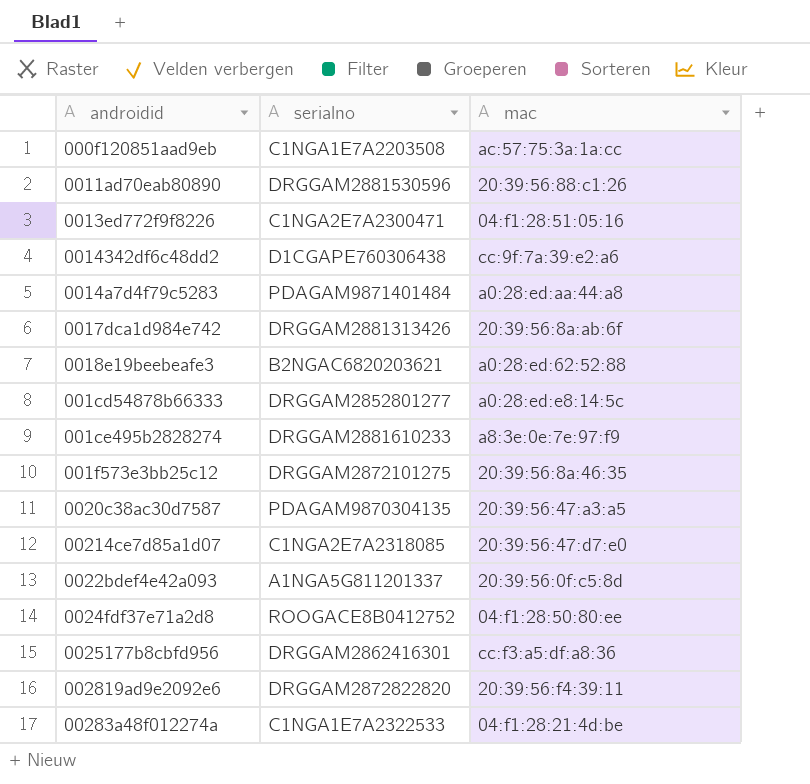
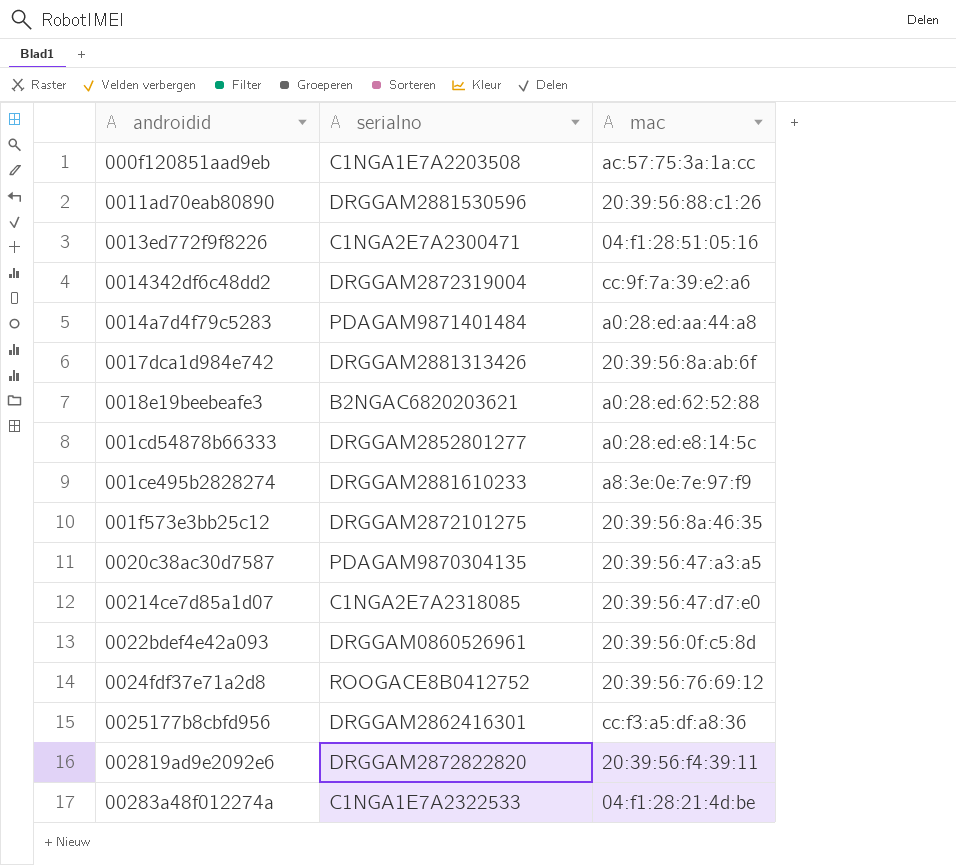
0014342df6c48dd2 | serialno: D1CGAPE760306438 -> DRGGAM2872319004
0022bdef4e42a093 | serialno: A1NGA5G811201337 -> DRGGAM0860526961
0024fdf37e71a2d8 | mac: 04:f1:28:50:80:ee -> 20:39:56:76:69:12

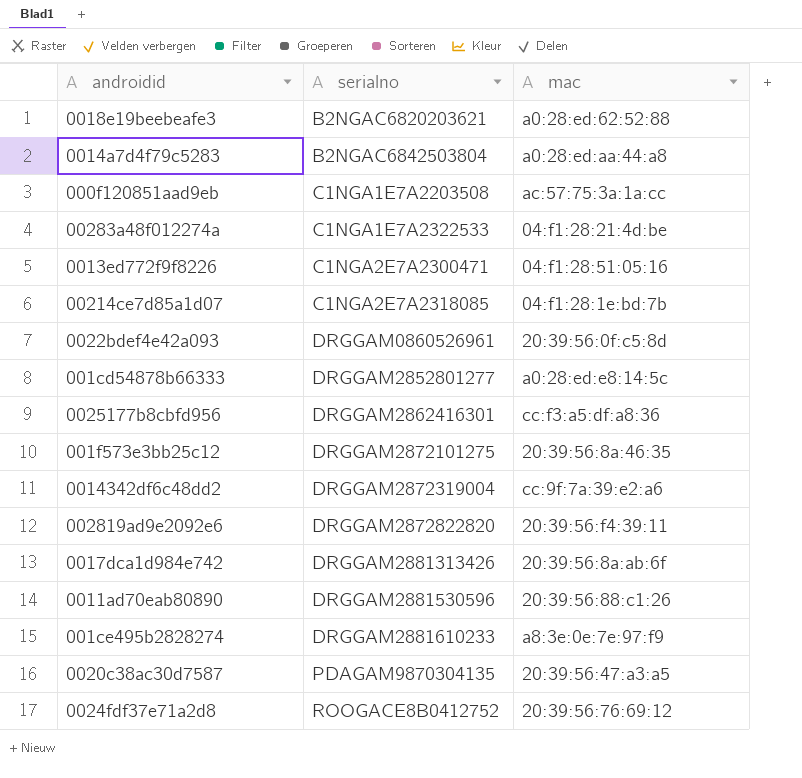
row order: none -> serialno ascending
0014a7d4f79c5283 | serialno: PDAGAM9871401484 -> B2NGAC6842503804
00214ce7d85a1d07 | mac: 20:39:56:47:d7:e0 -> 04:f1:28:1e:bd:7b

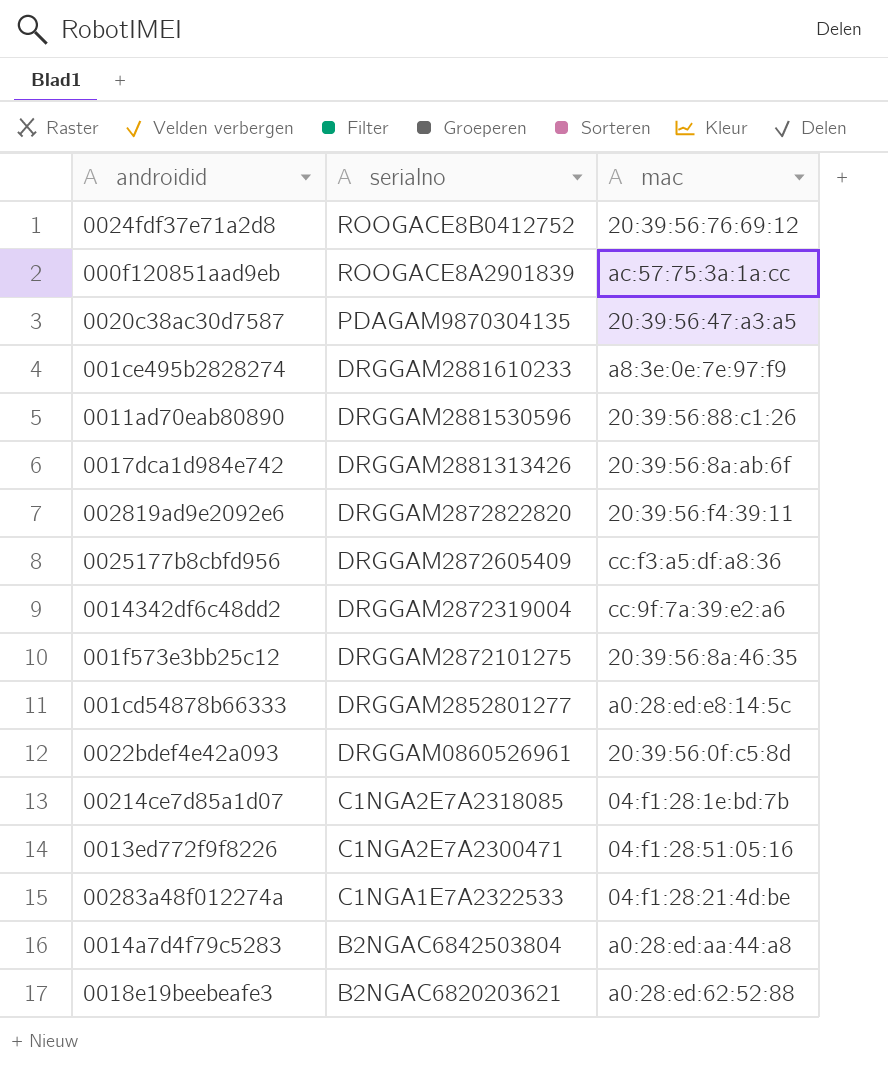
row order: serialno ascending -> serialno descending
000f120851aad9eb | serialno: C1NGA1E7A2203508 -> ROOGACE8A2901839
0025177b8cbfd956 | serialno: DRGGAM2862416301 -> DRGGAM2872605409

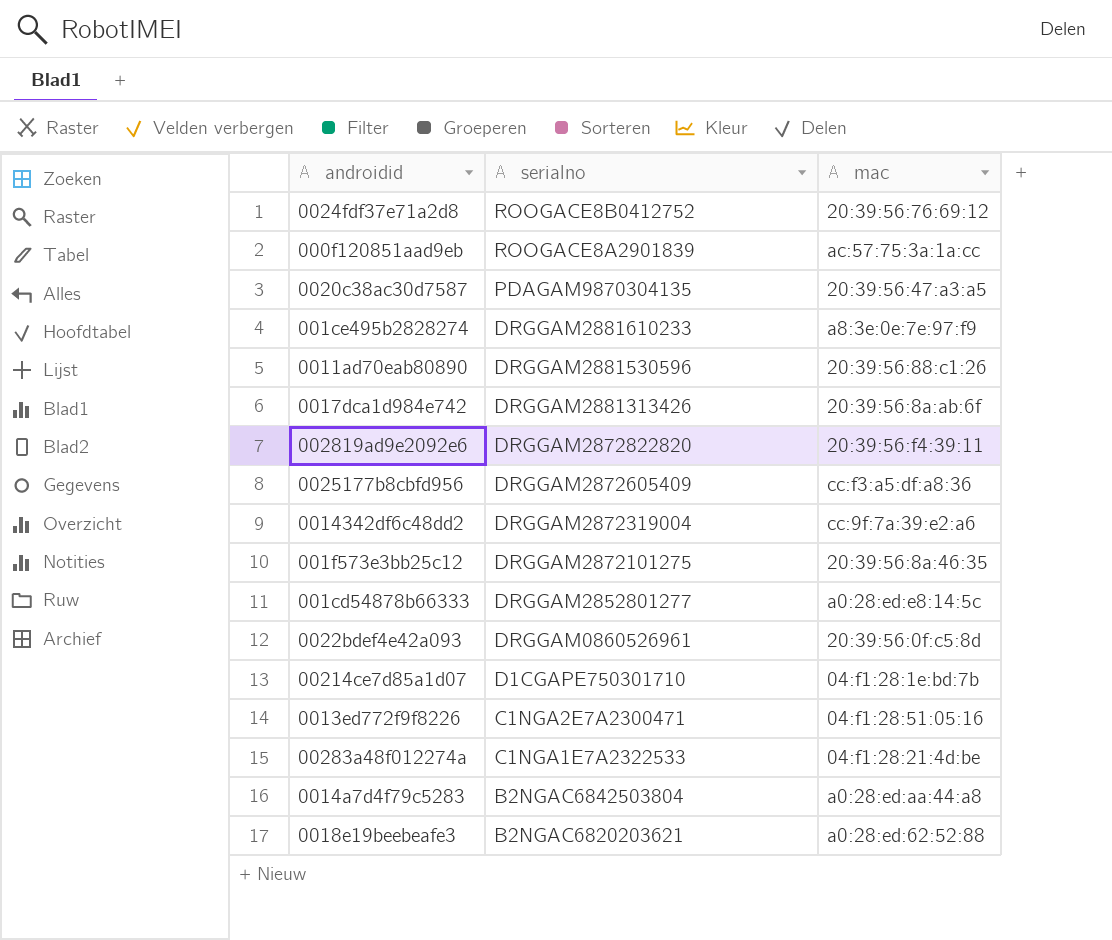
00214ce7d85a1d07 | serialno: C1NGA2E7A2318085 -> D1CGAPE750301710

